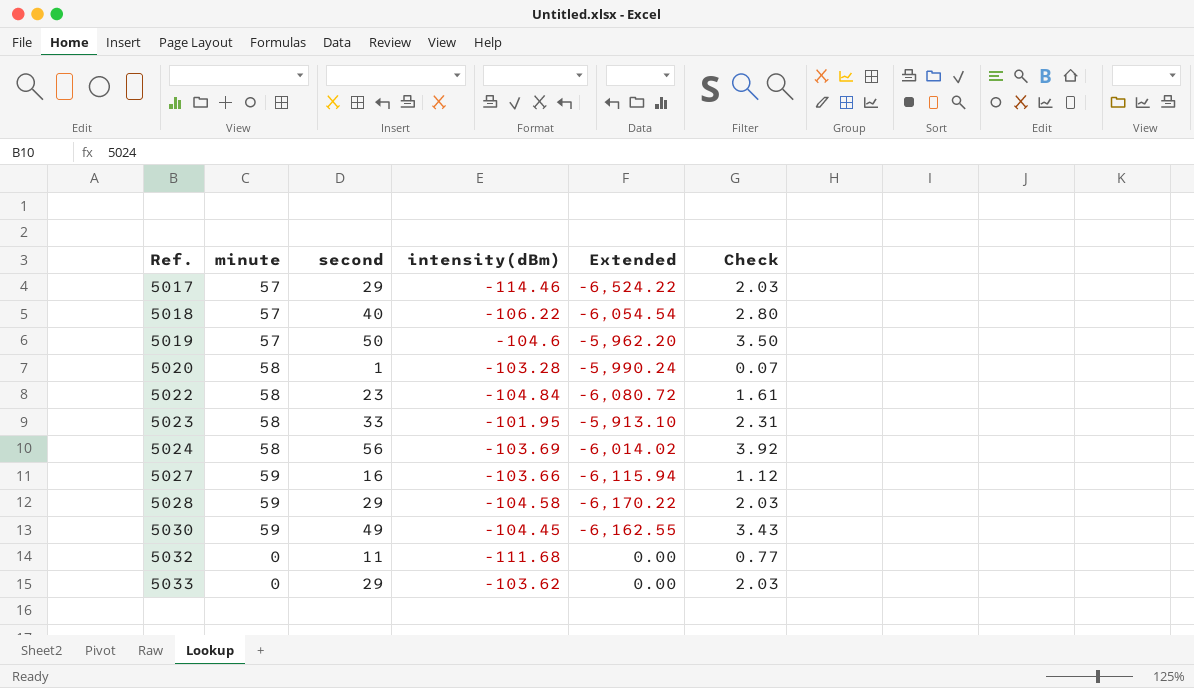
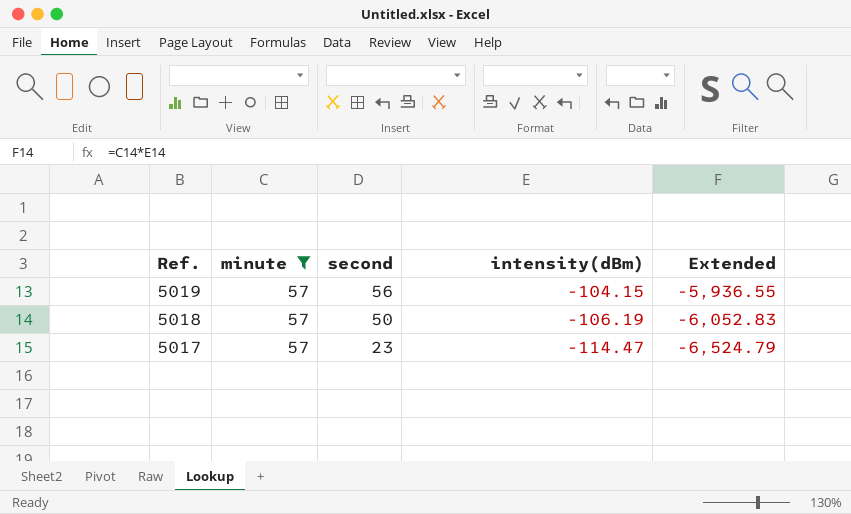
filter: none -> minute = 57
row order: Ref. ascending -> Ref. descending
column Check | formula: [second] * 0.07 -> none
5019 | second: 50 -> 56
5019 | intensity(dBm): -104.6 -> -104.15
5019 | Extended: -5,962.20 -> -5,936.55
5018 | second: 40 -> 50
5018 | intensity(dBm): -106.22 -> -106.19
5018 | Extended: -6,054.54 -> -6,052.83
5017 | second: 29 -> 23
5017 | intensity(dBm): -114.46 -> -114.47
5017 | Extended: -6,524.22 -> -6,524.79

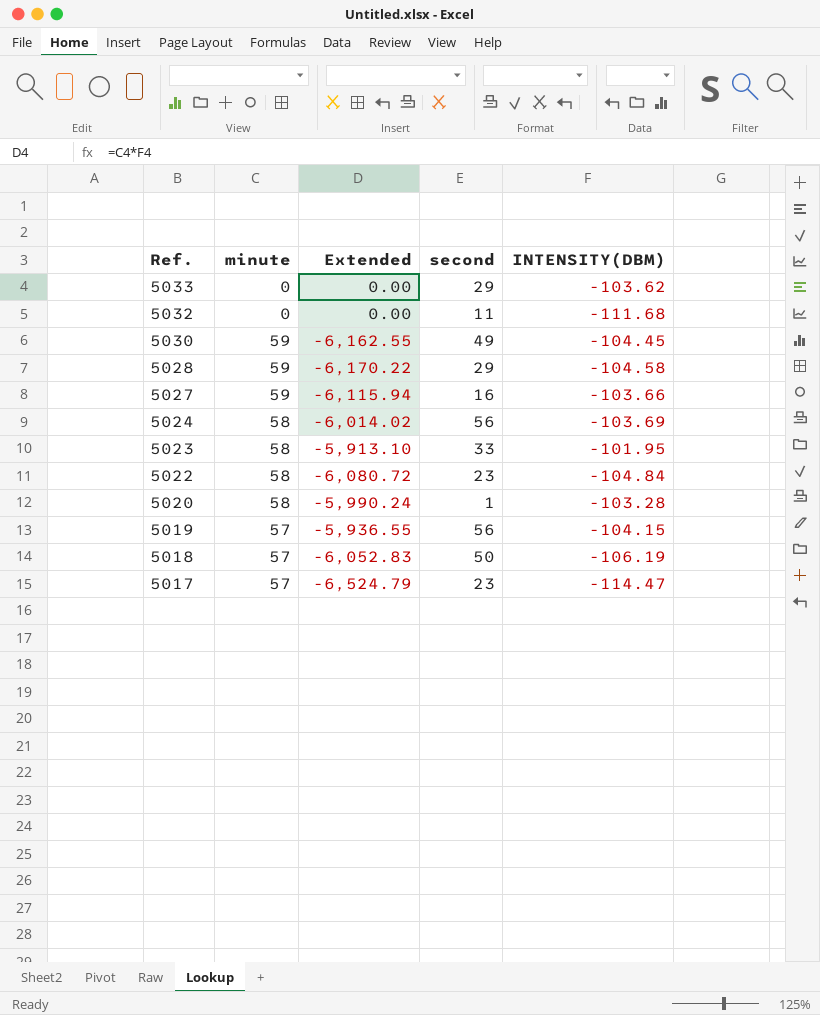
filter: minute = 57 -> none
column Extended | position: 5 -> 3
column name: intensity(dBm) -> INTENSITY(DBM)

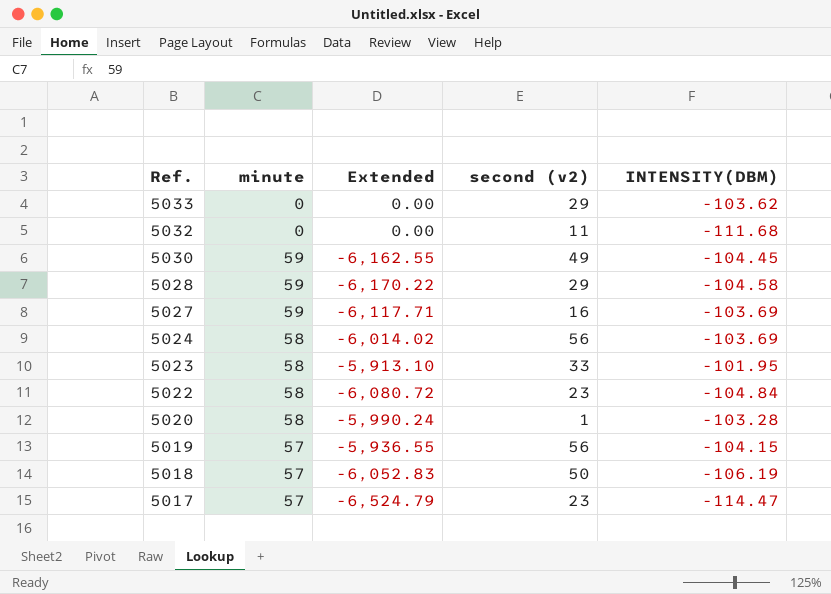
column name: second -> second (v2)
5027 | Extended: -6,115.94 -> -6,117.71
5027 | INTENSITY(DBM): -103.66 -> -103.69

